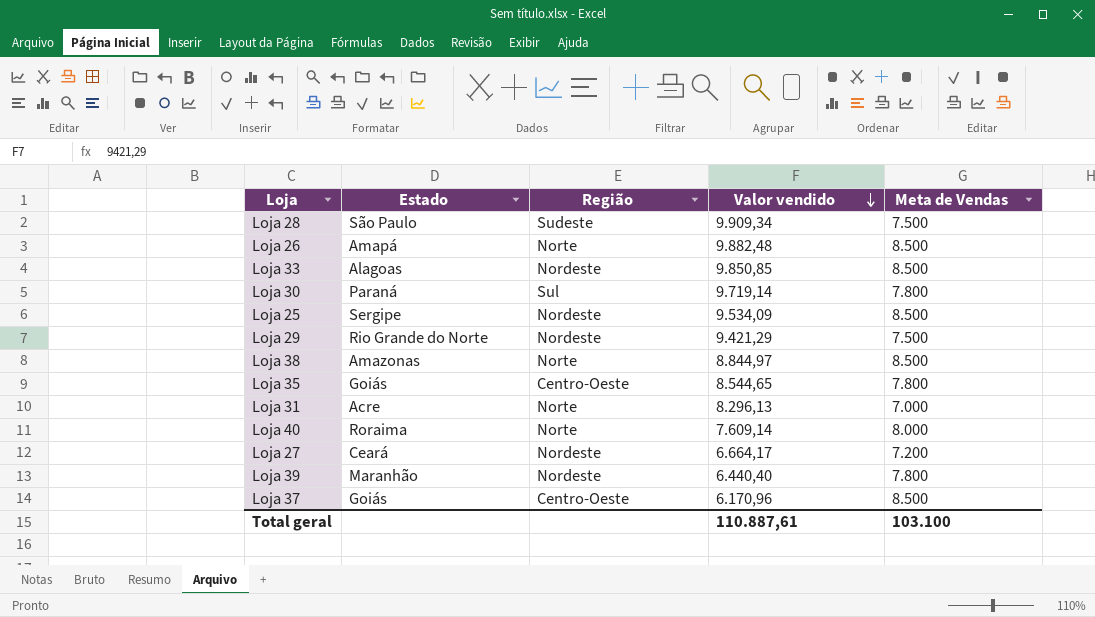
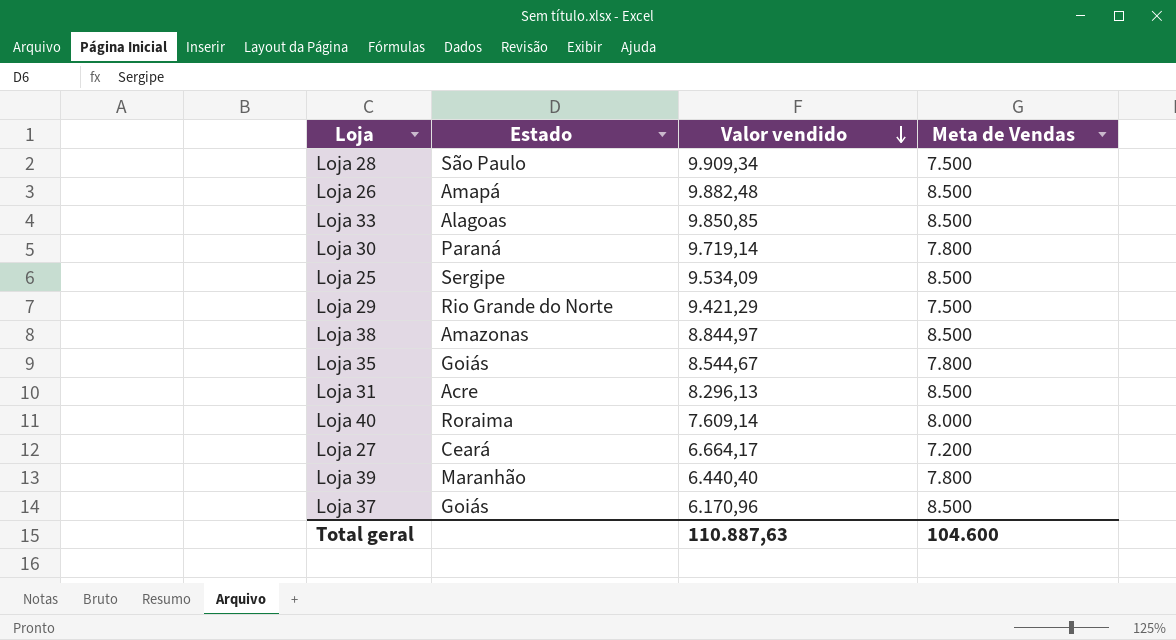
column Região | position: 3 -> none
Loja 35 | Valor vendido: 8.544,65 -> 8.544,67
Loja 31 | Meta de Vendas: 7.000 -> 8.500
Total geral | Valor vendido: 110.887,61 -> 110.887,63
Total geral | Meta de Vendas: 103.100 -> 104.600

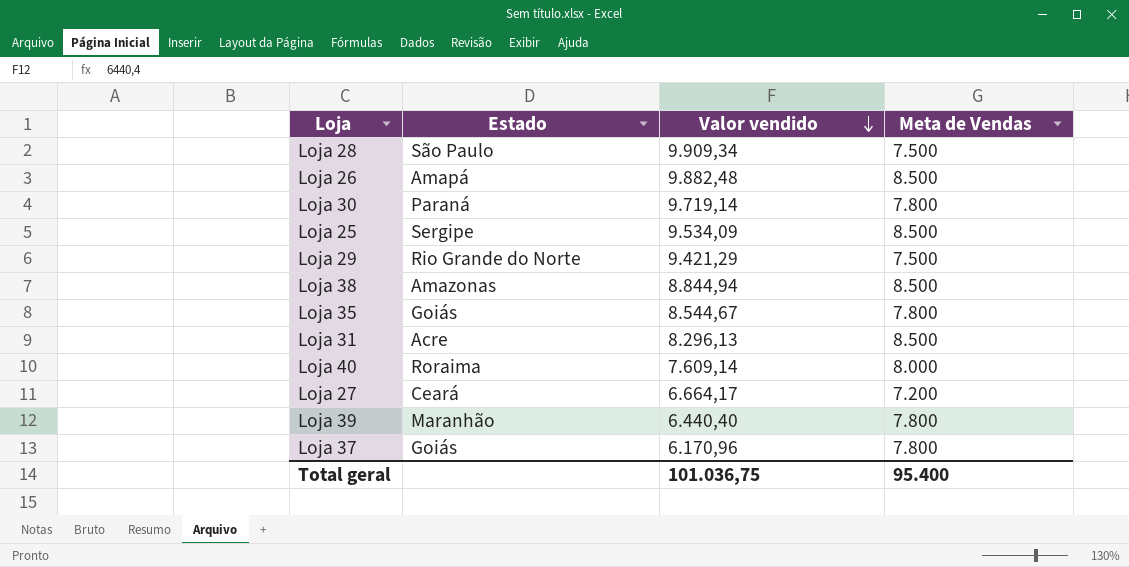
row Loja 33: Alagoas | 9.850,85 | 8.500 -> none
Loja 38 | Valor vendido: 8.844,97 -> 8.844,94
Loja 37 | Meta de Vendas: 8.500 -> 7.800
Total geral | Valor vendido: 110.887,63 -> 101.036,75
Total geral | Meta de Vendas: 104.600 -> 95.400

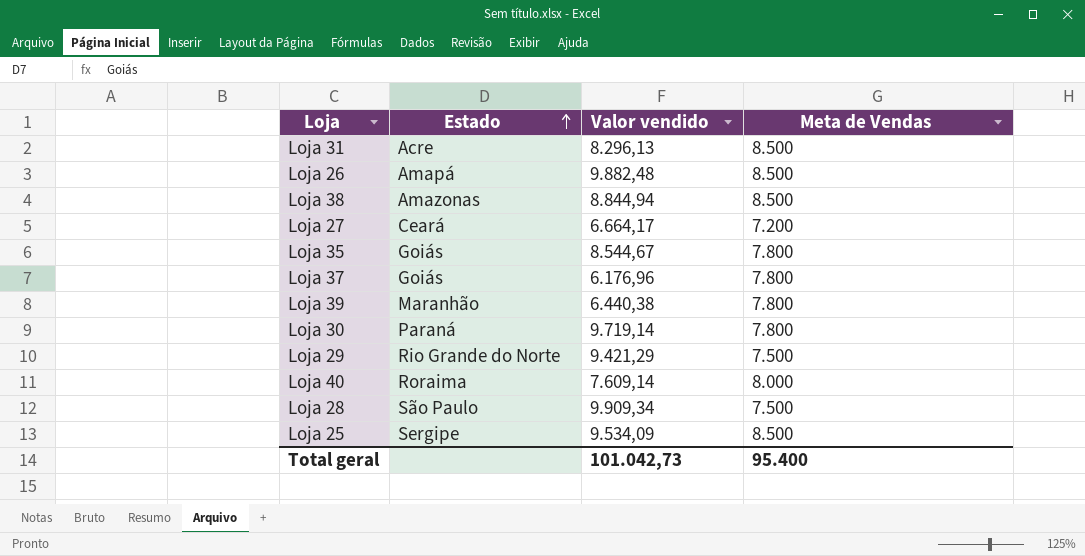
row order: Valor vendido descending -> Estado ascending
Loja 37 | Valor vendido: 6.170,96 -> 6.176,96
Loja 39 | Valor vendido: 6.440,40 -> 6.440,38
Total geral | Valor vendido: 101.036,75 -> 101.042,73

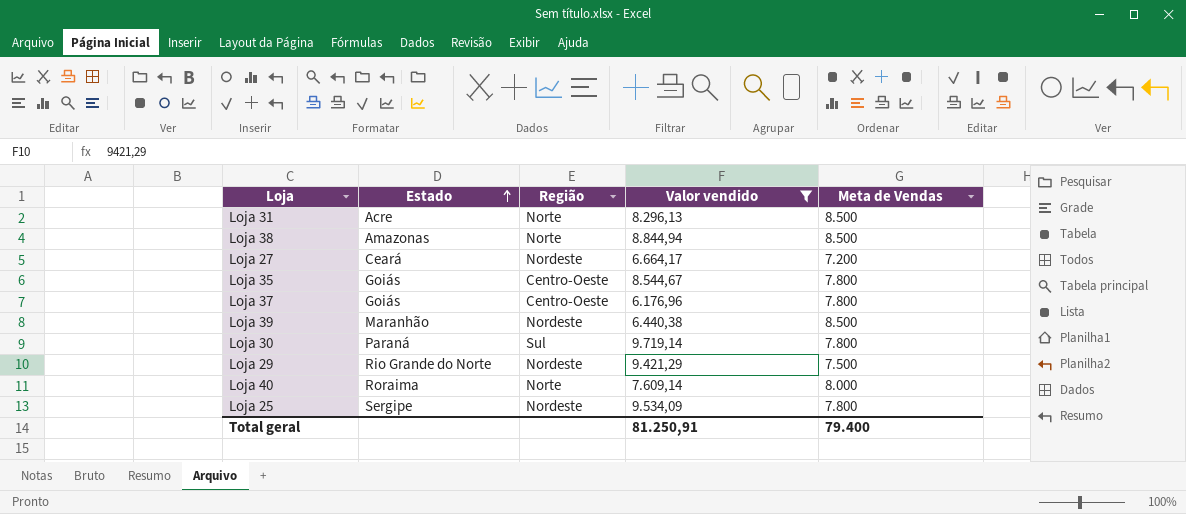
filter: none -> Valor vendido <= 9.719,14
column Região | position: none -> 3
Loja 39 | Meta de Vendas: 7.800 -> 8.500
Loja 25 | Meta de Vendas: 8.500 -> 7.800
Total geral | Valor vendido: 101.042,73 -> 81.250,91
Total geral | Meta de Vendas: 95.400 -> 79.400

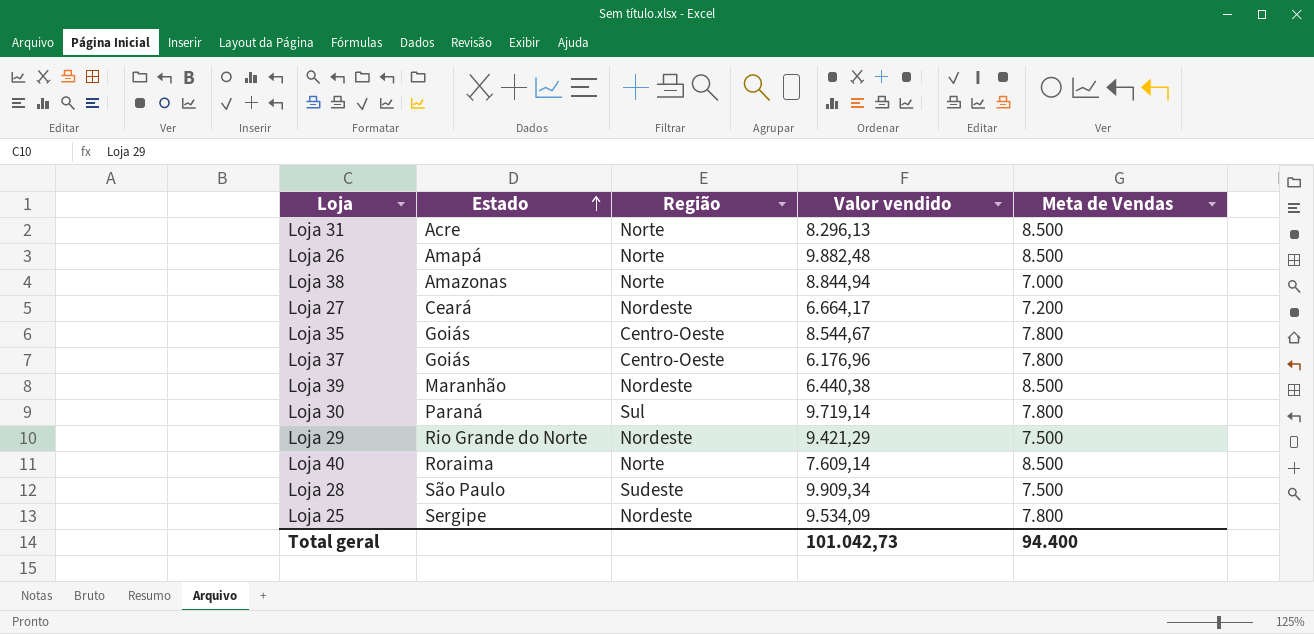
filter: Valor vendido <= 9.719,14 -> none
Loja 38 | Meta de Vendas: 8.500 -> 7.000
Loja 40 | Meta de Vendas: 8.000 -> 8.500
Total geral | Valor vendido: 81.250,91 -> 101.042,73
Total geral | Meta de Vendas: 79.400 -> 94.400

